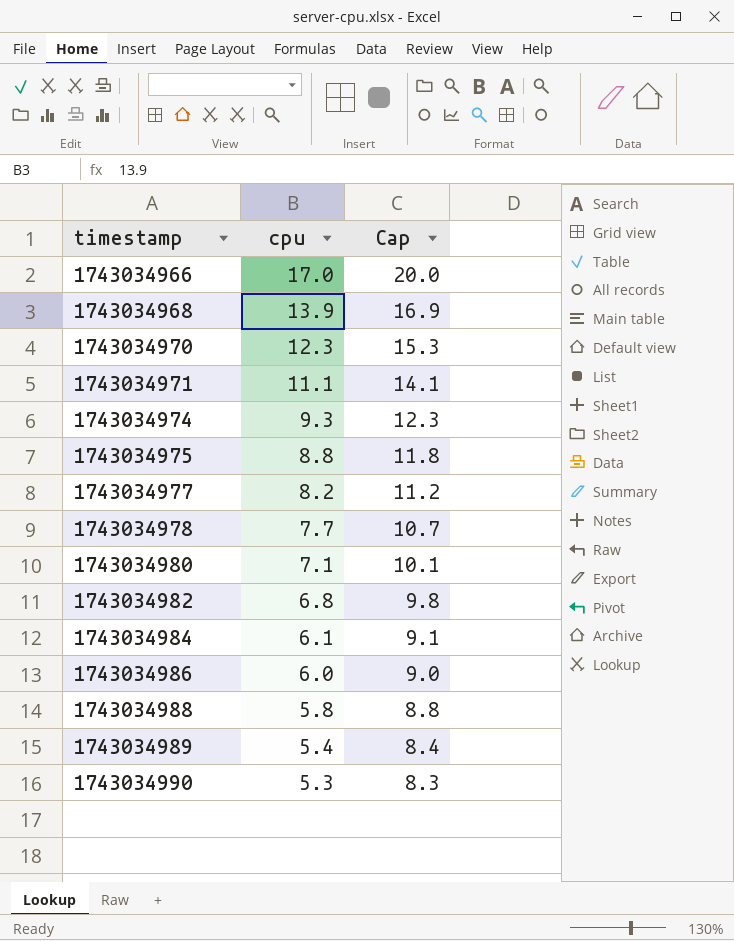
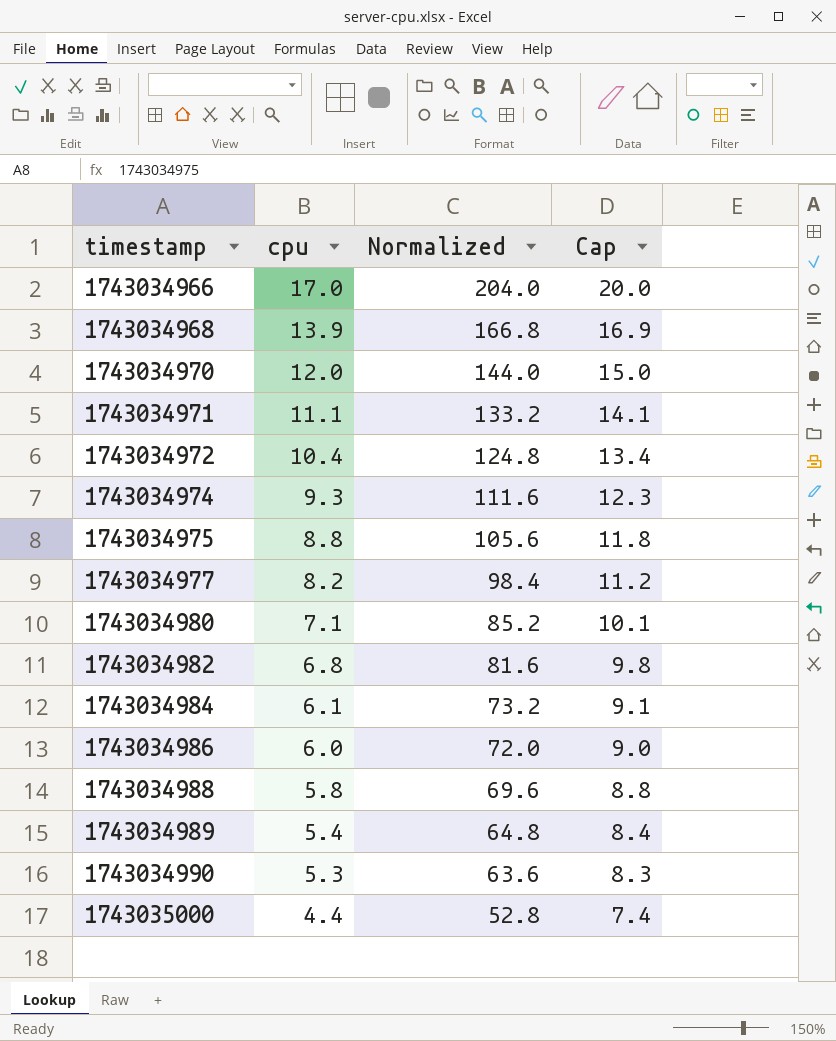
column Normalized | formula: none -> [cpu] * 12
row 1743034978: 7.7 | 10.7 -> none
1743034970 | cpu: 12.3 -> 12.0
1743034970 | Cap: 15.3 -> 15.0
row 1743034972: none -> 10.4 | 124.8 | 13.4
row 1743035000: none -> 4.4 | 52.8 | 7.4

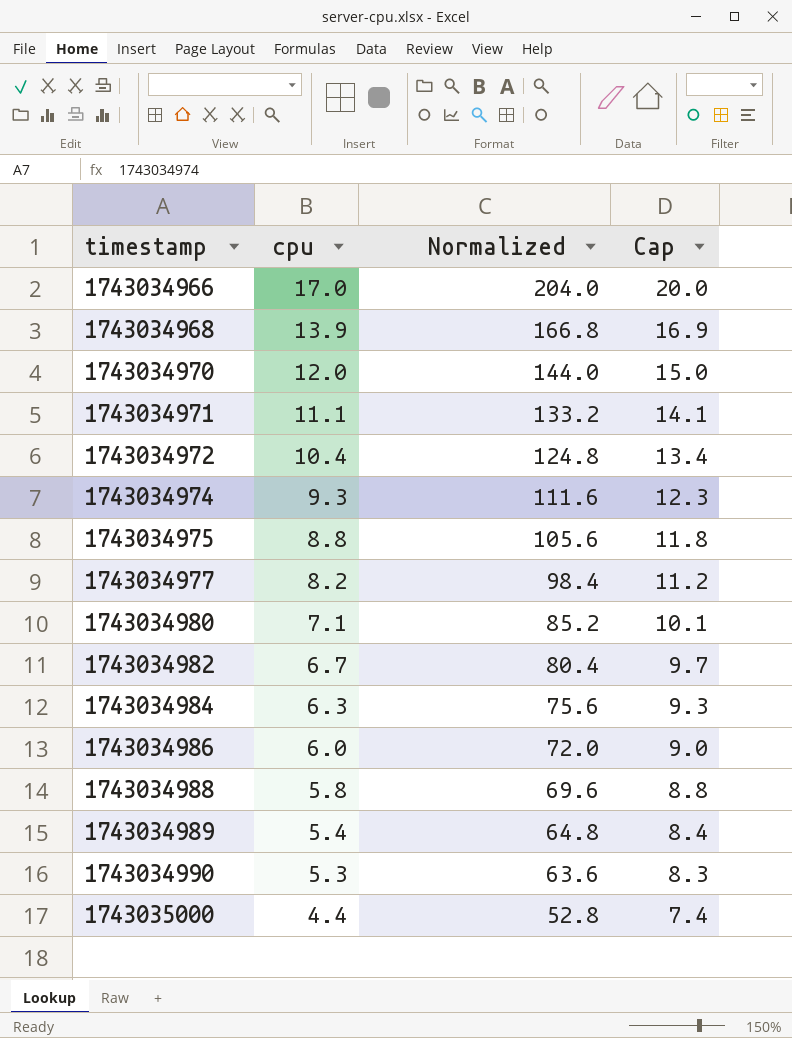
1743034982 | cpu: 6.8 -> 6.7
1743034982 | Normalized: 81.6 -> 80.4
1743034982 | Cap: 9.8 -> 9.7
1743034984 | cpu: 6.1 -> 6.3
1743034984 | Normalized: 73.2 -> 75.6
1743034984 | Cap: 9.1 -> 9.3

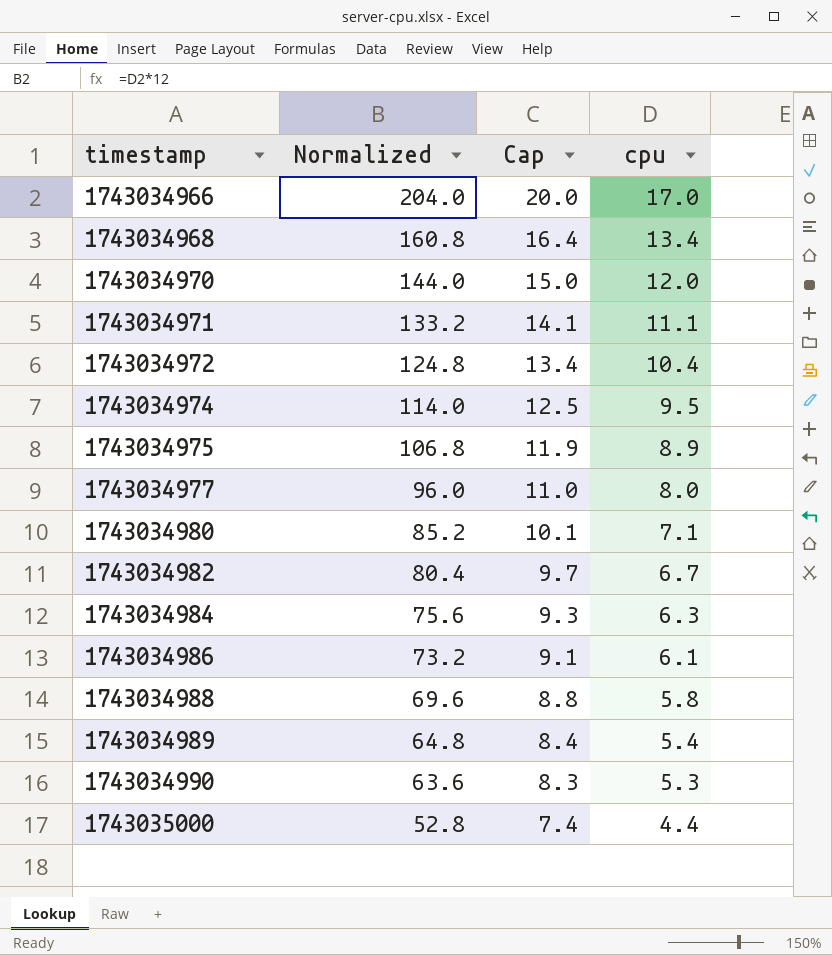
column cpu | position: 2 -> 4
1743034968 | Normalized: 166.8 -> 160.8
1743034968 | Cap: 16.9 -> 16.4
1743034968 | cpu: 13.9 -> 13.4
1743034974 | Normalized: 111.6 -> 114.0
1743034974 | Cap: 12.3 -> 12.5
1743034974 | cpu: 9.3 -> 9.5
1743034975 | Normalized: 105.6 -> 106.8
1743034975 | Cap: 11.8 -> 11.9
1743034975 | cpu: 8.8 -> 8.9
1743034977 | Normalized: 98.4 -> 96.0
1743034977 | Cap: 11.2 -> 11.0
1743034977 | cpu: 8.2 -> 8.0
1743034986 | Normalized: 72.0 -> 73.2
1743034986 | Cap: 9.0 -> 9.1
1743034986 | cpu: 6.0 -> 6.1

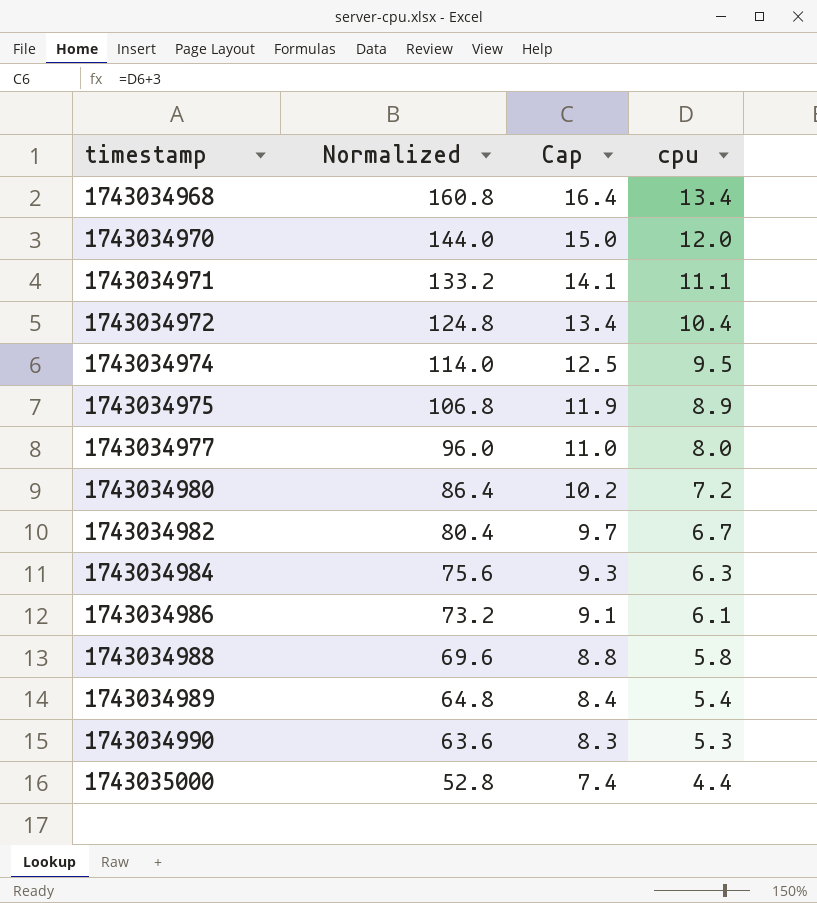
row 1743034966: 204.0 | 20.0 | 17.0 -> none
1743034980 | Normalized: 85.2 -> 86.4
1743034980 | Cap: 10.1 -> 10.2
1743034980 | cpu: 7.1 -> 7.2

